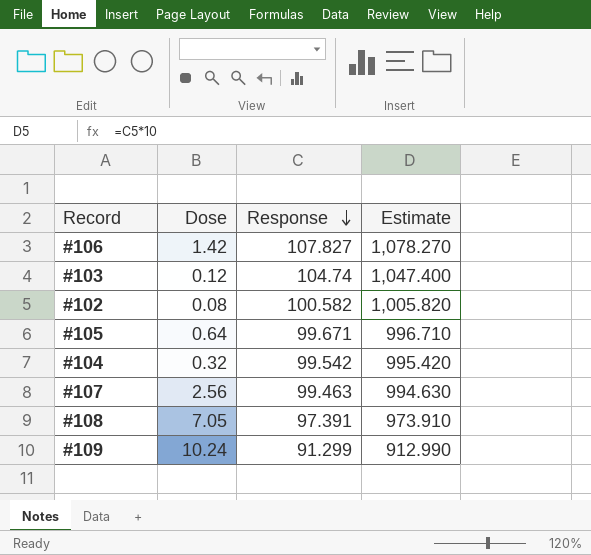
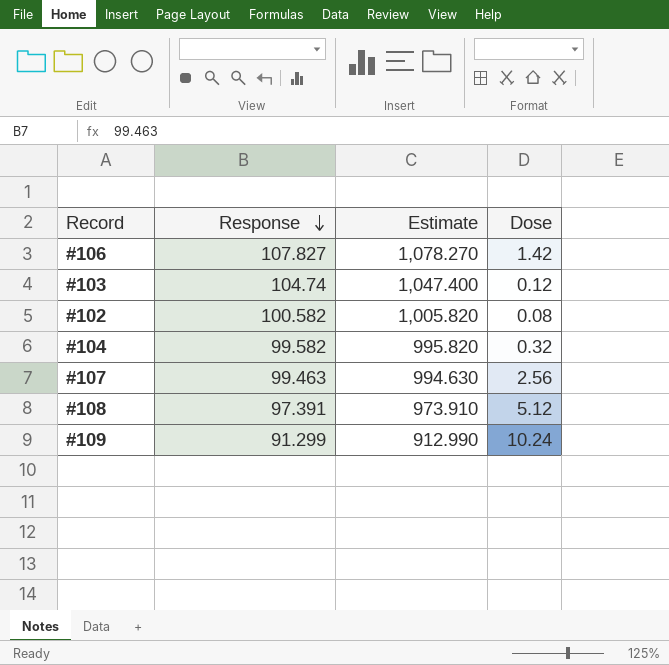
column Dose | position: 2 -> 4
row #105: 0.64 | 99.671 | 996.710 -> none
#104 | Response: 99.542 -> 99.582
#104 | Estimate: 995.420 -> 995.820
#108 | Dose: 7.05 -> 5.12

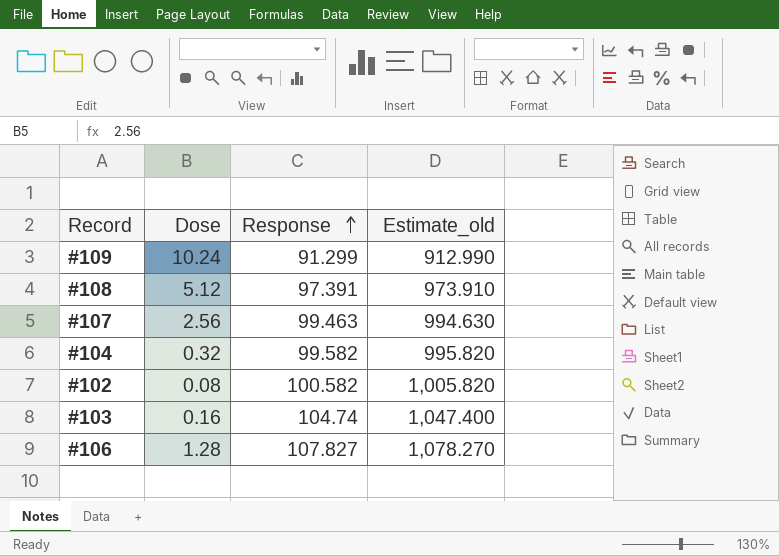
row order: Response descending -> Response ascending
column Dose | position: 4 -> 2
column name: Estimate -> Estimate_old
#103 | Dose: 0.12 -> 0.16
#106 | Dose: 1.42 -> 1.28

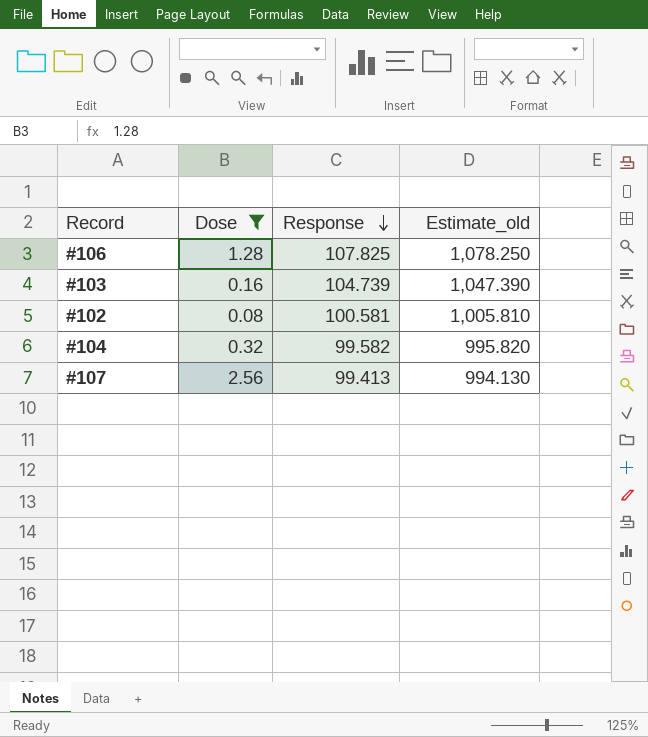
filter: none -> Dose <= 2.56
row order: Response ascending -> Response descending
#106 | Response: 107.827 -> 107.825
#106 | Estimate_old: 1,078.270 -> 1,078.250
#103 | Response: 104.74 -> 104.739
#103 | Estimate_old: 1,047.400 -> 1,047.390
#102 | Response: 100.582 -> 100.581
#102 | Estimate_old: 1,005.820 -> 1,005.810
#107 | Response: 99.463 -> 99.413
#107 | Estimate_old: 994.630 -> 994.130

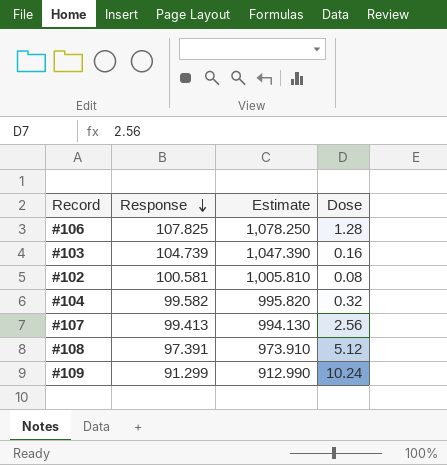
filter: Dose <= 2.56 -> none
column name: Estimate_old -> Estimate
column Dose | position: 2 -> 4

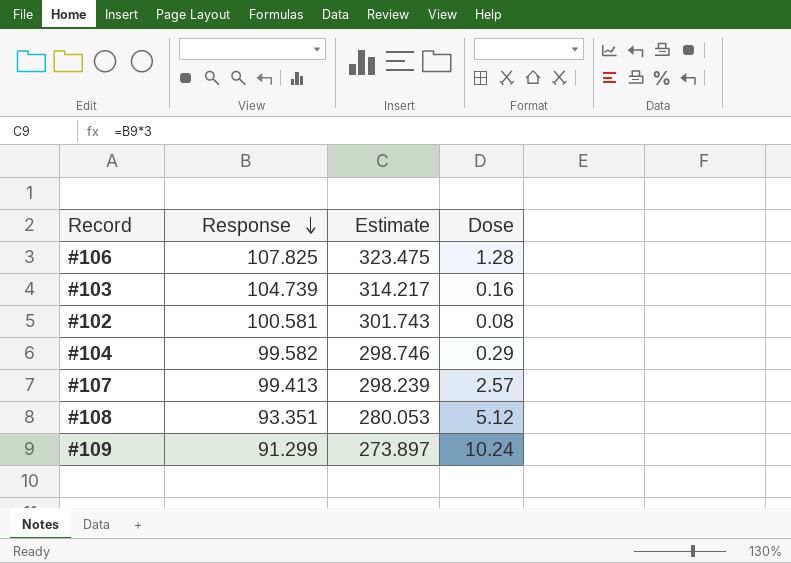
column Estimate | formula: [Response] * 10 -> [Response] * 3
#104 | Dose: 0.32 -> 0.29
#107 | Dose: 2.56 -> 2.57
#108 | Response: 97.391 -> 93.351

